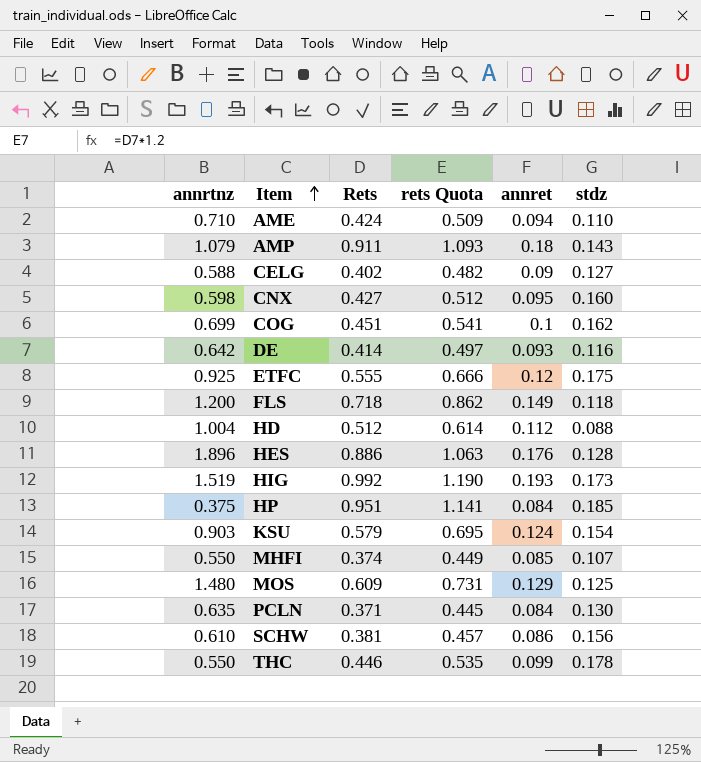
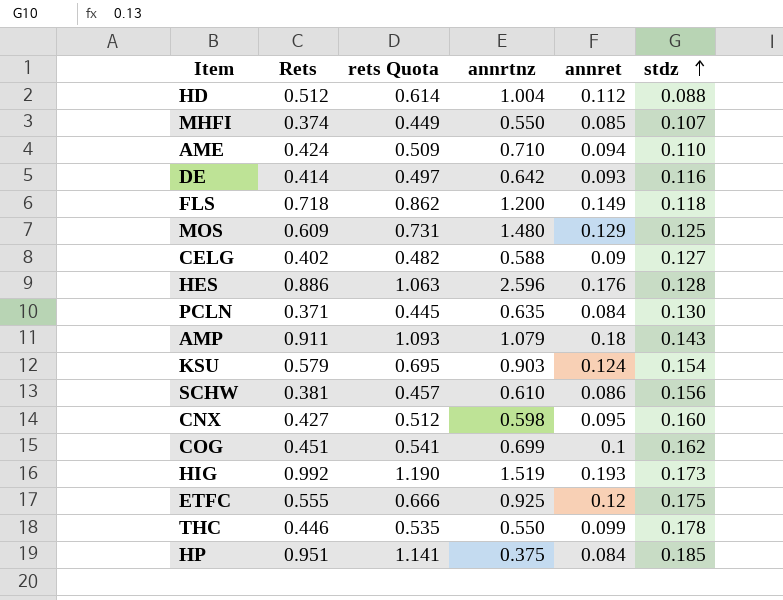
row order: Item ascending -> stdz ascending
column annrtnz | position: 1 -> 4
HES | annrtnz: 1.896 -> 2.596

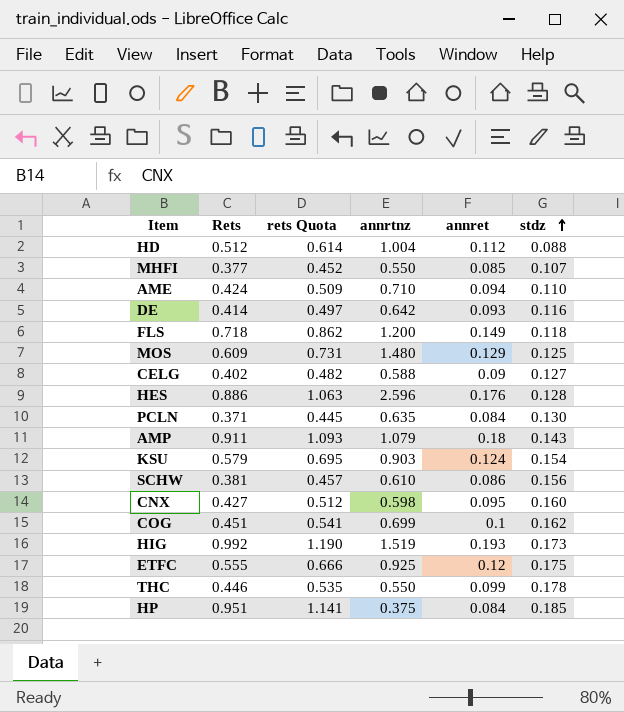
MHFI | Rets: 0.374 -> 0.377
MHFI | rets Quota: 0.449 -> 0.452

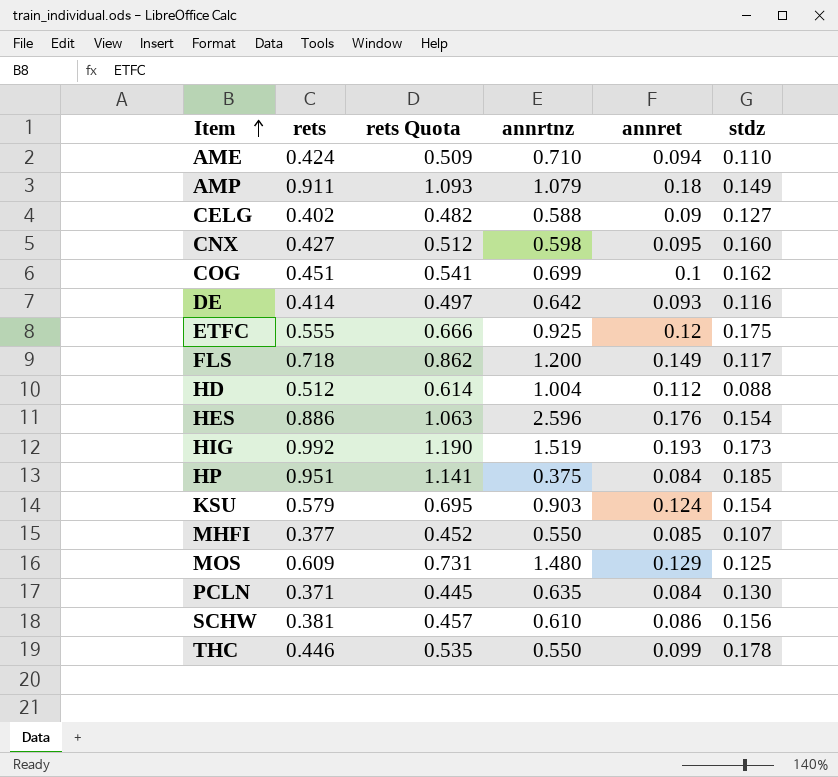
row order: stdz ascending -> Item ascending
column name: Rets -> rets
AMP | stdz: 0.143 -> 0.149
FLS | stdz: 0.118 -> 0.117
HES | stdz: 0.128 -> 0.154

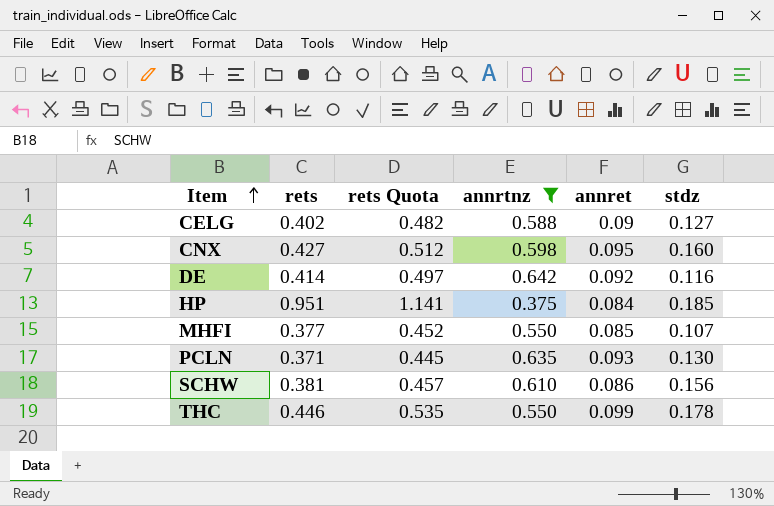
filter: none -> annrtnz <= 0.642
DE | annret: 0.093 -> 0.092
PCLN | annret: 0.084 -> 0.093

